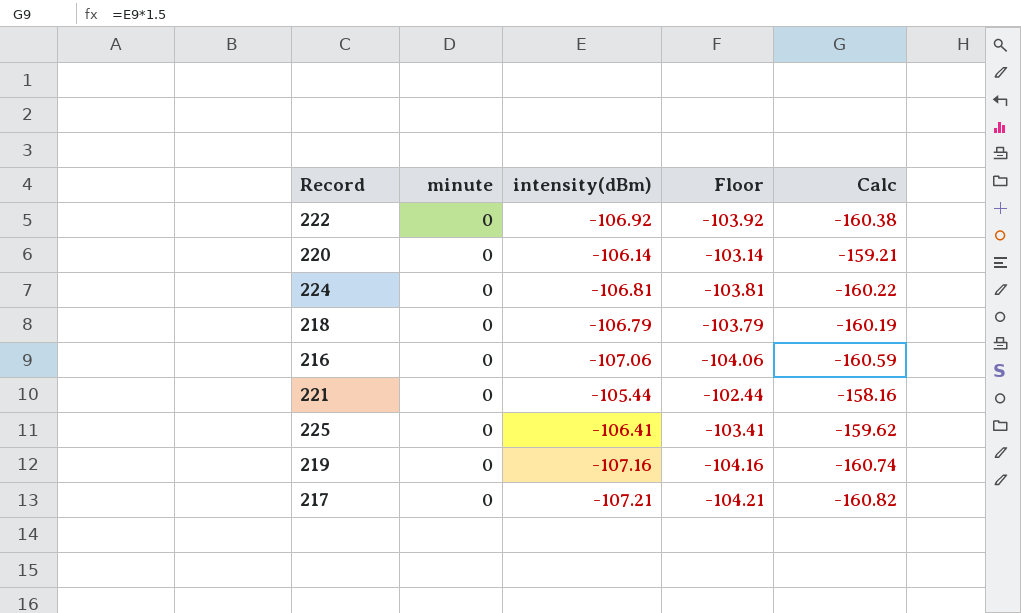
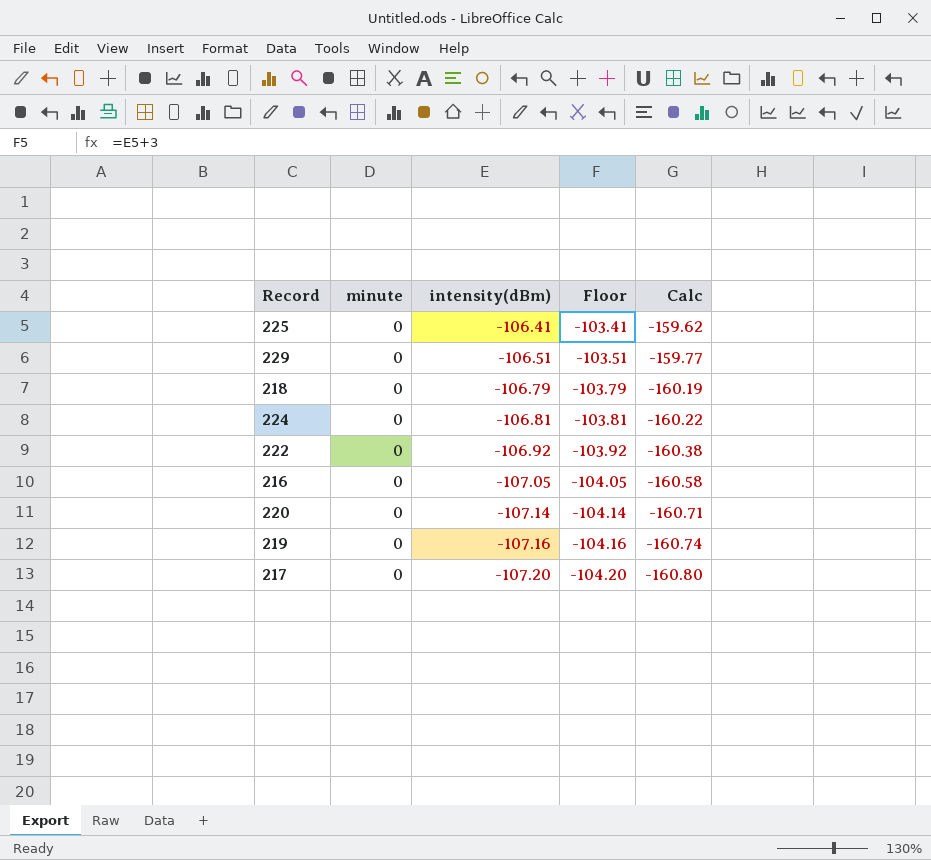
row order: none -> intensity(dBm) descending
row 221: 0 | -105.44 | -102.44 | -158.16 -> none
row 229: none -> 0 | -106.51 | -103.51 | -159.77
216 | intensity(dBm): -107.06 -> -107.05
216 | Floor: -104.06 -> -104.05
216 | Calc: -160.59 -> -160.58
220 | intensity(dBm): -106.14 -> -107.14
220 | Floor: -103.14 -> -104.14
220 | Calc: -159.21 -> -160.71
217 | intensity(dBm): -107.21 -> -107.20
217 | Floor: -104.21 -> -104.20
217 | Calc: -160.82 -> -160.80

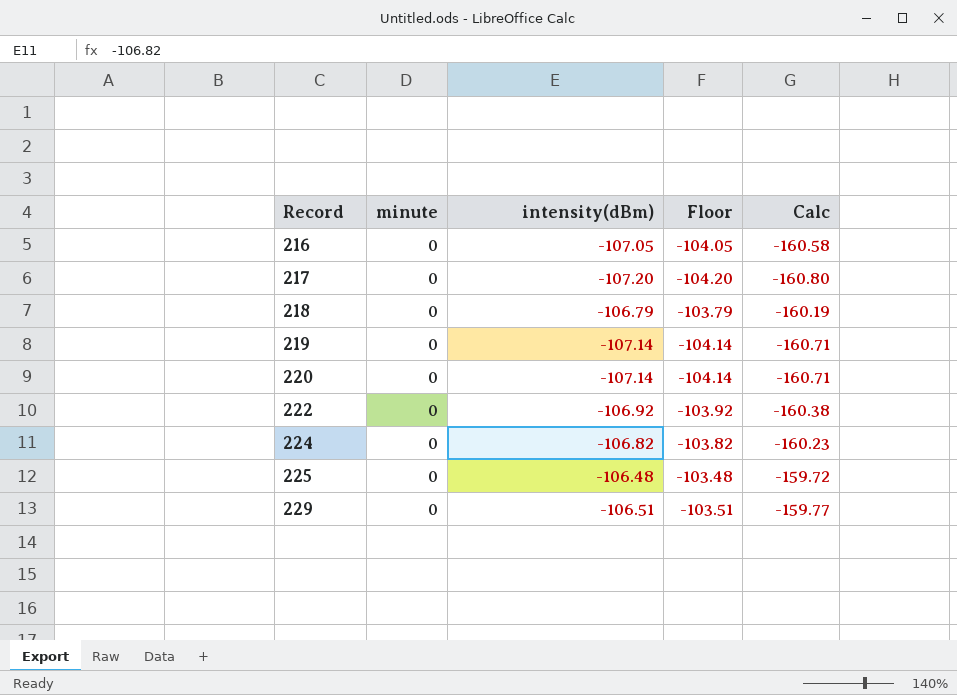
row order: intensity(dBm) descending -> Record ascending
219 | intensity(dBm): -107.16 -> -107.14
219 | Floor: -104.16 -> -104.14
219 | Calc: -160.74 -> -160.71
224 | intensity(dBm): -106.81 -> -106.82
224 | Floor: -103.81 -> -103.82
224 | Calc: -160.22 -> -160.23
225 | intensity(dBm): -106.41 -> -106.48
225 | Floor: -103.41 -> -103.48
225 | Calc: -159.62 -> -159.72

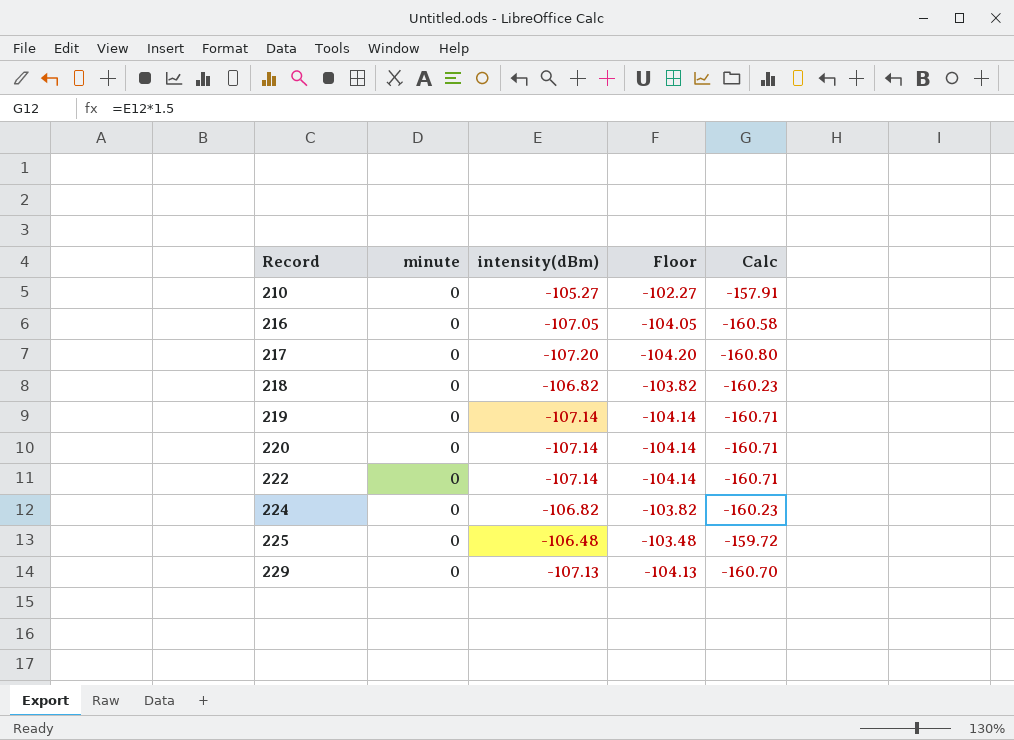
row 210: none -> 0 | -105.27 | -102.27 | -157.91
218 | intensity(dBm): -106.79 -> -106.82
218 | Floor: -103.79 -> -103.82
218 | Calc: -160.19 -> -160.23
222 | intensity(dBm): -106.92 -> -107.14
222 | Floor: -103.92 -> -104.14
222 | Calc: -160.38 -> -160.71
229 | intensity(dBm): -106.51 -> -107.13
229 | Floor: -103.51 -> -104.13
229 | Calc: -159.77 -> -160.70

